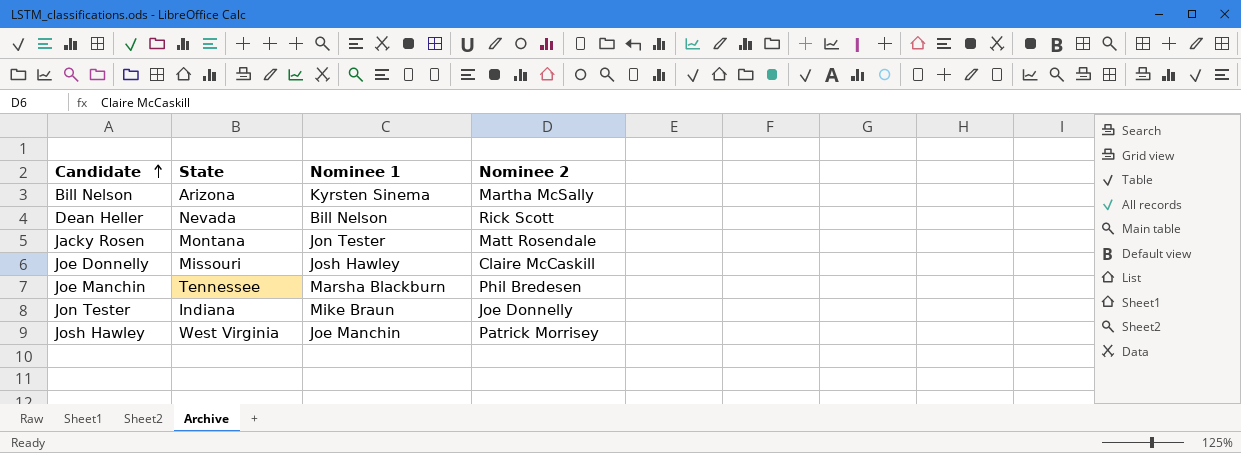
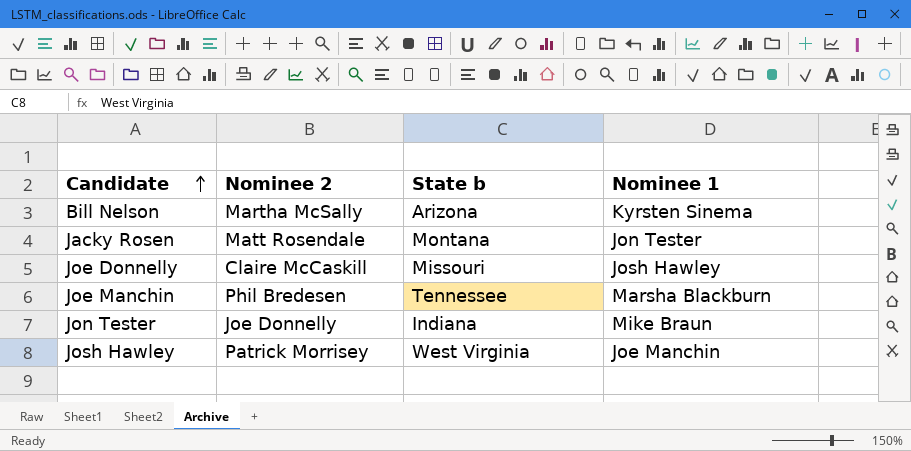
column Nominee 2 | position: 4 -> 2
column name: State -> State b
row Dean Heller: Nevada | Bill Nelson | Rick Scott -> none

